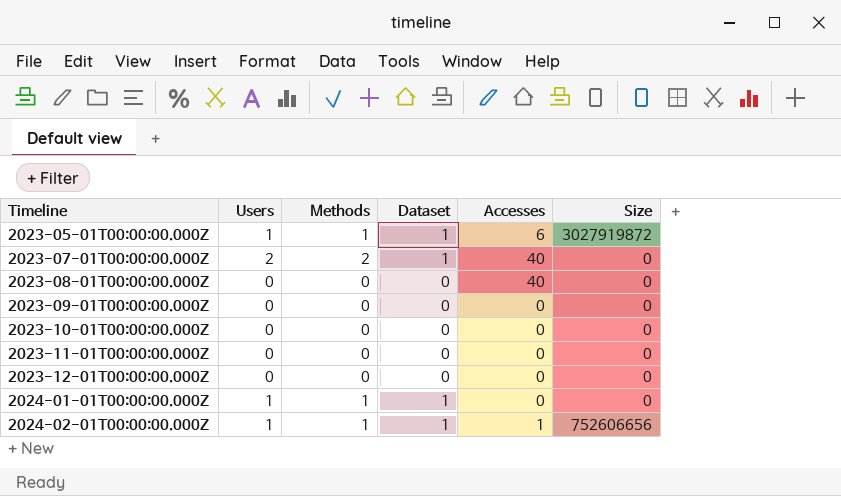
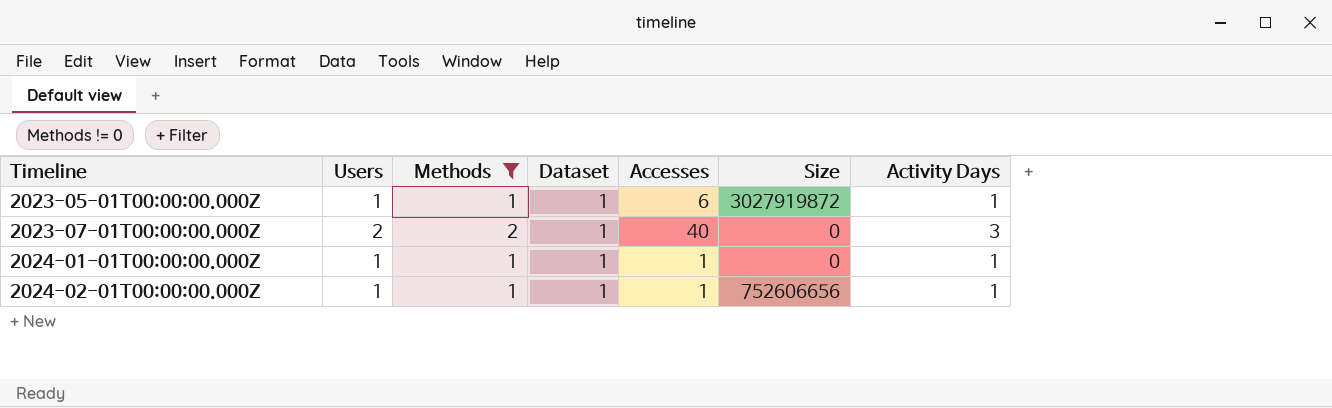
filter: none -> Methods != 0
column Activity Days | position: none -> 7
2024-01-01T00:00:00.000Z | Accesses: 0 -> 1

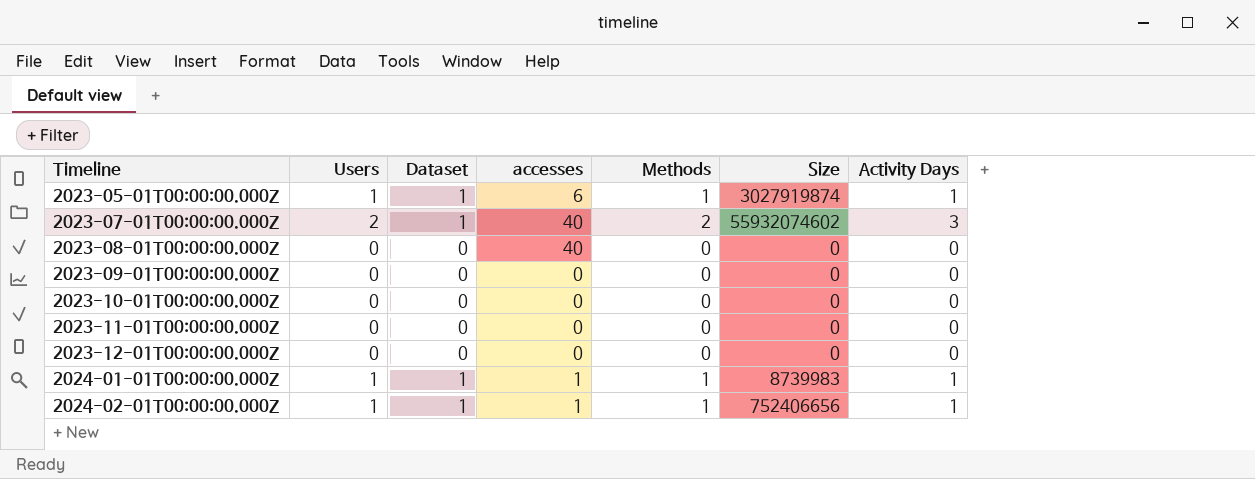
filter: Methods != 0 -> none
column name: Accesses -> accesses
column Methods | position: 3 -> 5
2023-05-01T00:00:00.000Z | Size: 3027919872 -> 3027919874
2023-07-01T00:00:00.000Z | Size: 0 -> 55932074602
2024-01-01T00:00:00.000Z | Size: 0 -> 8739983
2024-02-01T00:00:00.000Z | Size: 752606656 -> 752406656

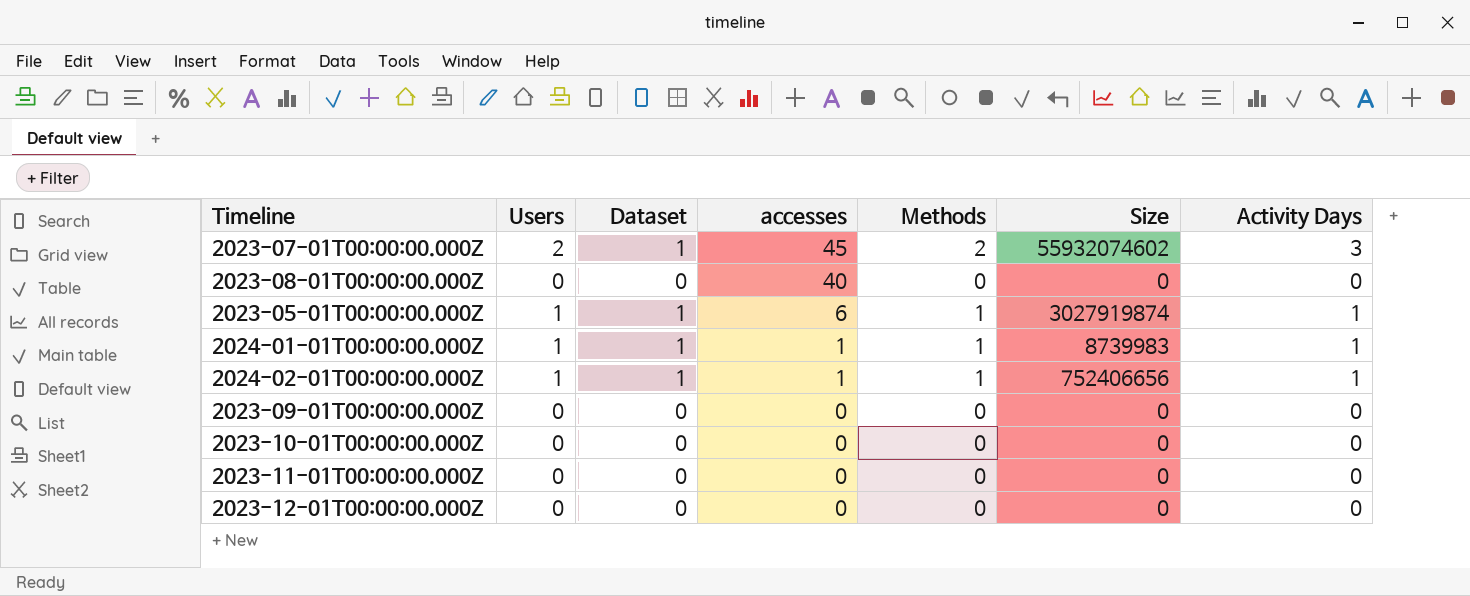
row order: Timeline ascending -> accesses descending
2023-07-01T00:00:00.000Z | accesses: 40 -> 45

